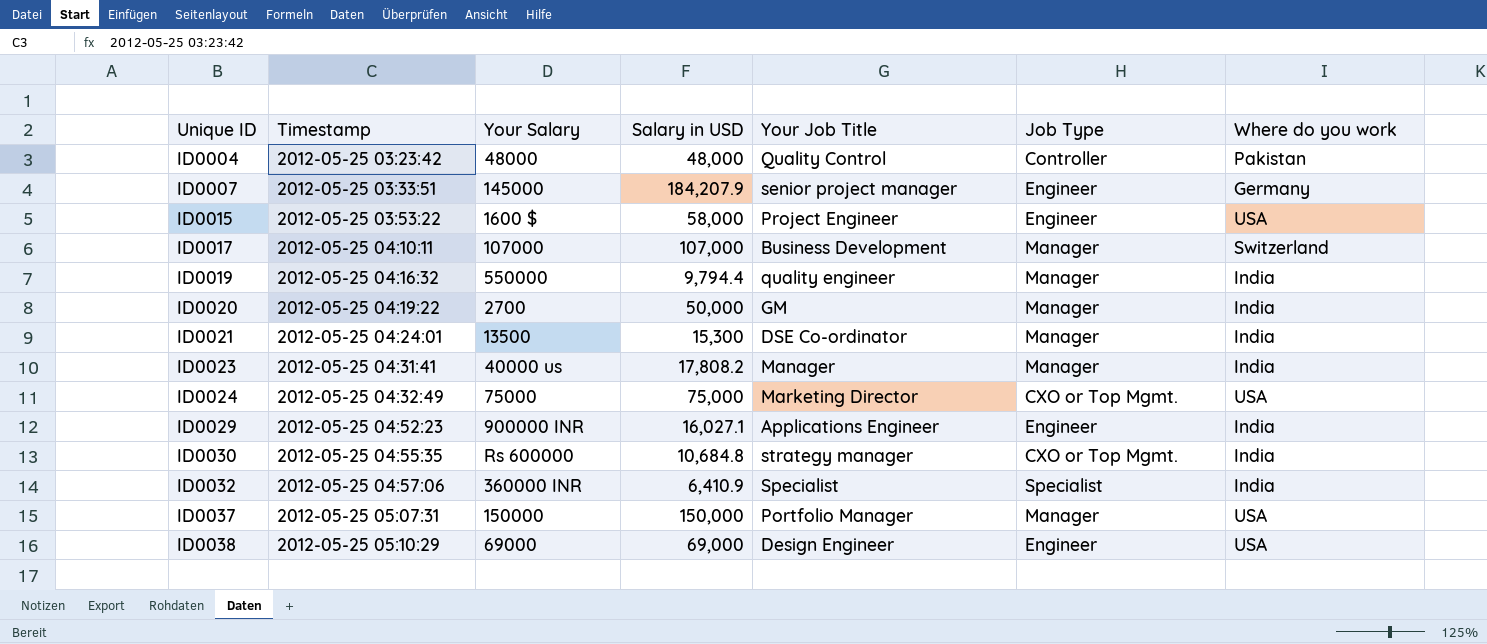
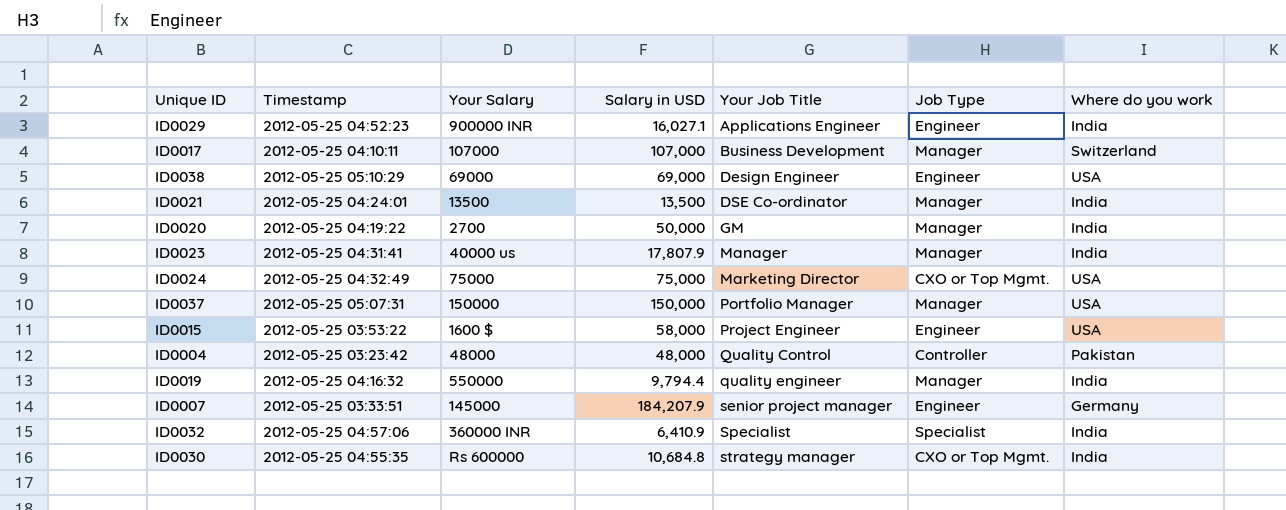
row order: Unique ID ascending -> Your Job Title ascending
ID0021 | Salary in USD: 15,300 -> 13,500
ID0023 | Salary in USD: 17,808.2 -> 17,807.9

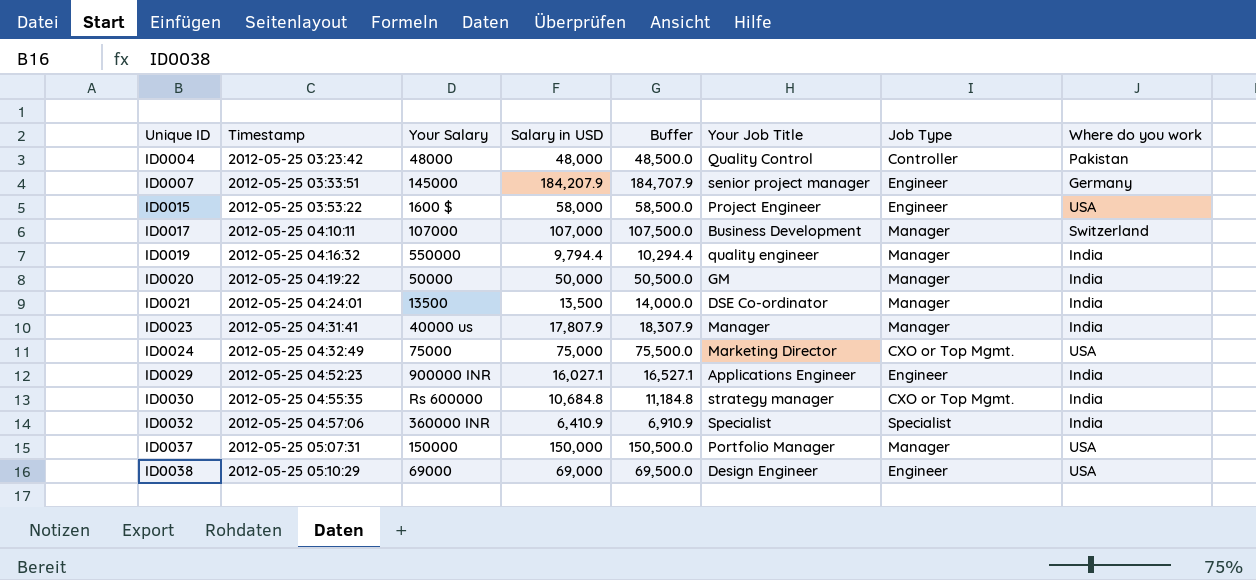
row order: Your Job Title ascending -> Unique ID ascending
column Buffer | formula: none -> [Salary in USD] + 500
ID0020 | Your Salary: 2700 -> 50000

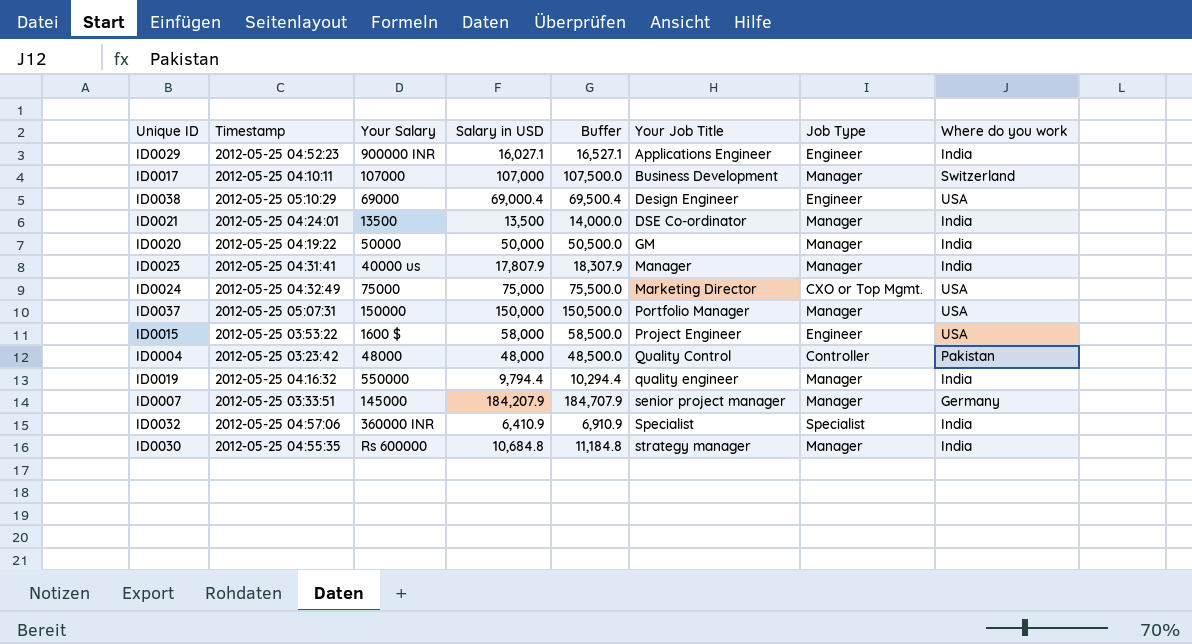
row order: Unique ID ascending -> Your Job Title ascending
ID0038 | Salary in USD: 69,000 -> 69,000.4
ID0038 | Buffer: 69,500.0 -> 69,500.4
ID0007 | Job Type: Engineer -> Manager
ID0030 | Job Type: CXO or Top Mgmt. -> Manager

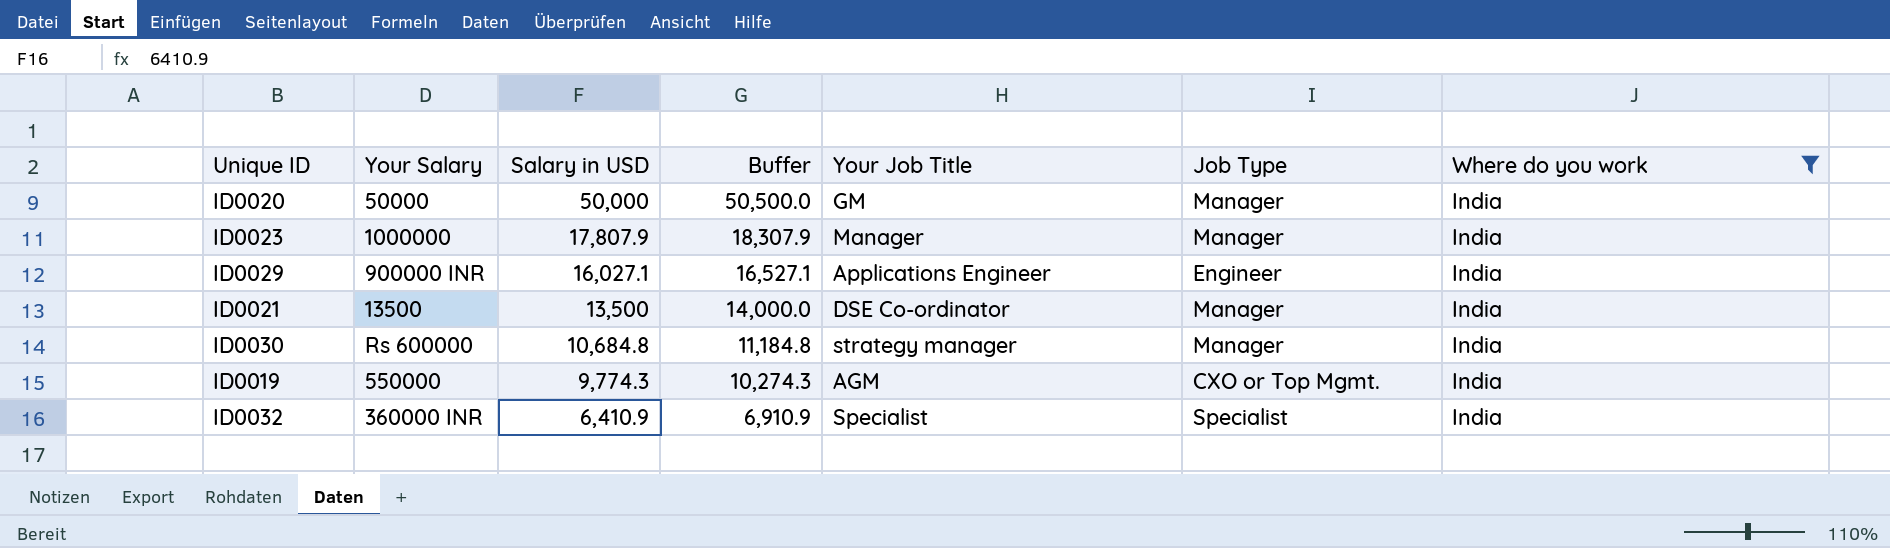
filter: none -> Where do you work = India
row order: Your Job Title ascending -> Salary in USD descending
column Timestamp | position: 2 -> none
ID0023 | Your Salary: 40000 us -> 1000000
ID0019 | Salary in USD: 9,794.4 -> 9,774.3
ID0019 | Buffer: 10,294.4 -> 10,274.3
ID0019 | Your Job Title: quality engineer -> AGM
ID0019 | Job Type: Manager -> CXO or Top Mgmt.

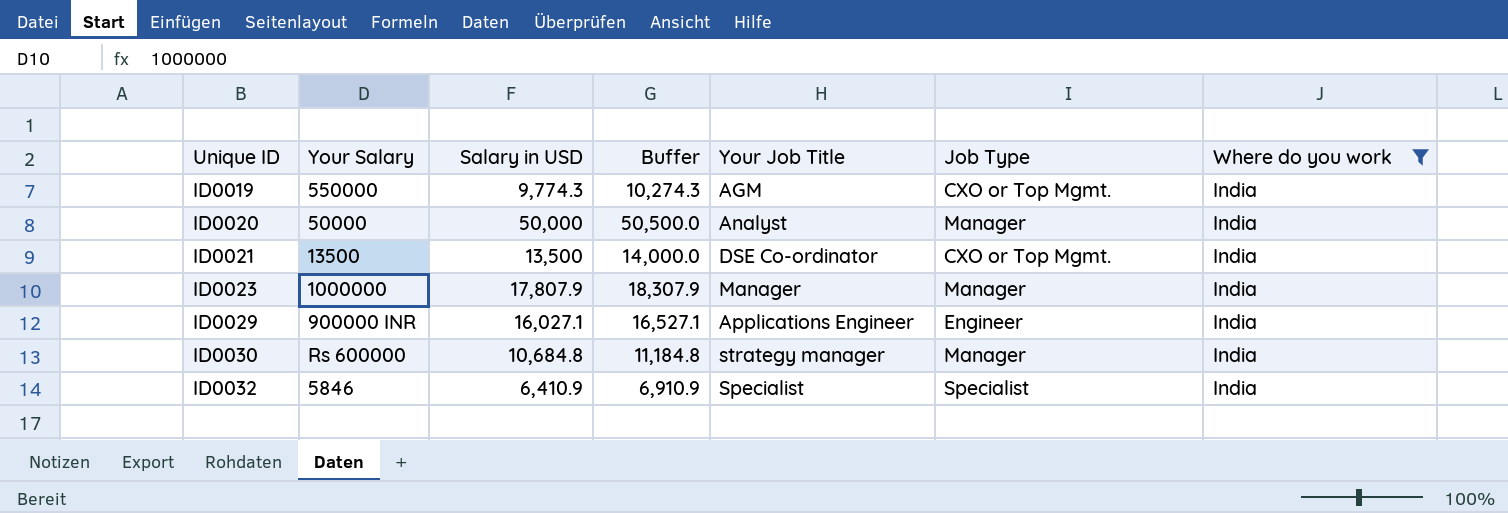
row order: Salary in USD descending -> Unique ID ascending
ID0020 | Your Job Title: GM -> Analyst
ID0021 | Job Type: Manager -> CXO or Top Mgmt.
ID0032 | Your Salary: 360000 INR -> 5846

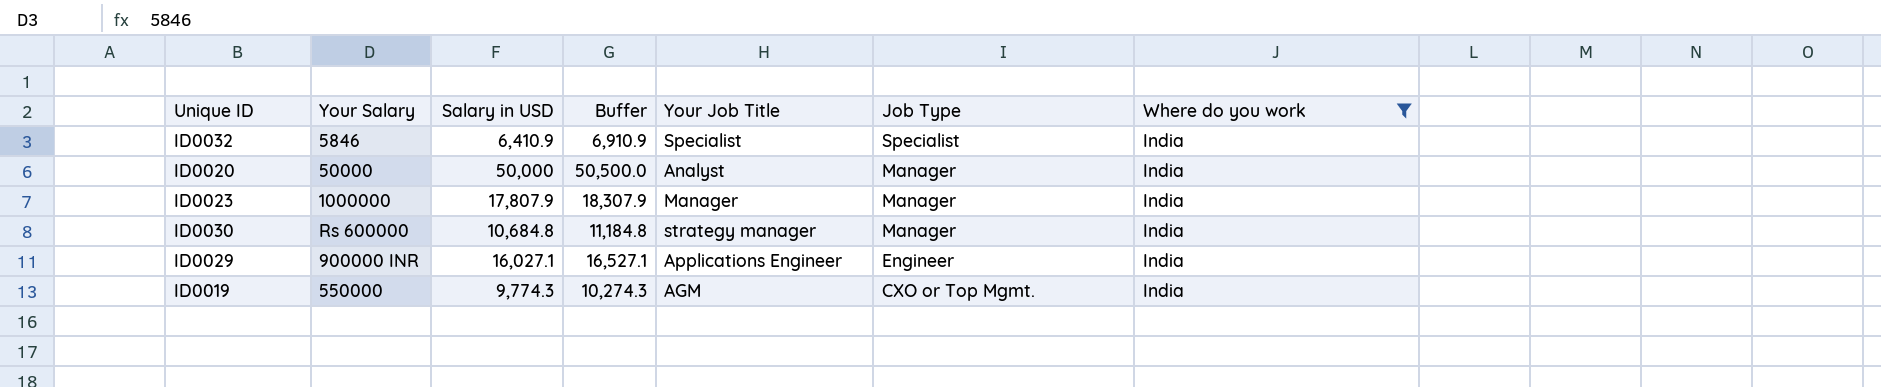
row order: Unique ID ascending -> Job Type descending
row ID0021: 13500 | 13,500 | 14,000.0 | DSE Co-ordinator | CXO or Top Mgmt. | India -> none

